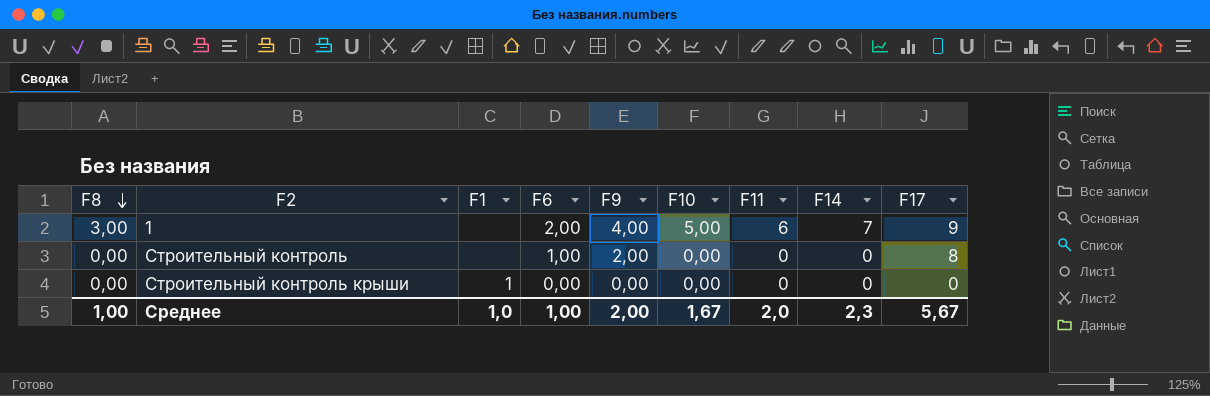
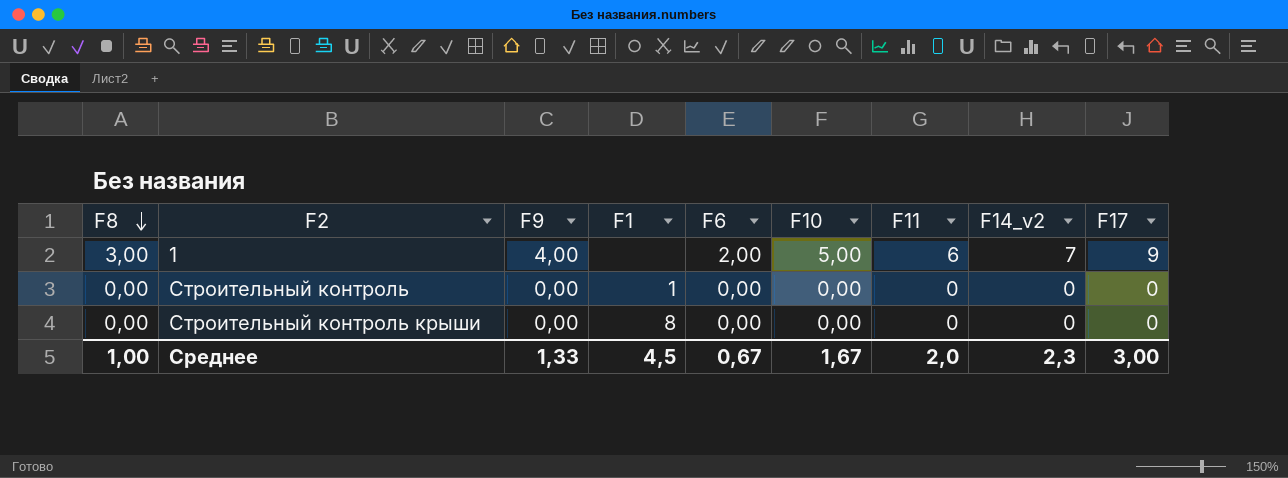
column F9 | position: 5 -> 3
column name: F14 -> F14_v2
Строительный контроль | F9: 2,00 -> 0,00
Строительный контроль | F1: none -> 1
Строительный контроль | F6: 1,00 -> 0,00
Строительный контроль | F17: 8 -> 0
Строительный контроль крыши | F1: 1 -> 8
Среднее | F9: 2,00 -> 1,33
Среднее | F1: 1,0 -> 4,5
Среднее | F6: 1,00 -> 0,67
Среднее | F17: 5,67 -> 3,00

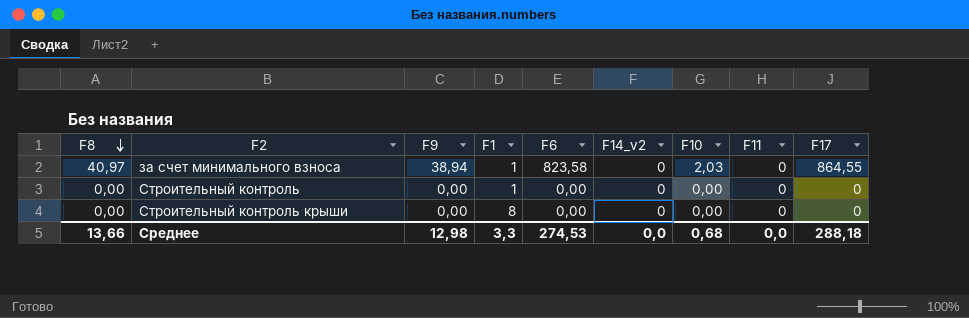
column F14_v2 | position: 8 -> 6
row 1: 3,00 | 4,00 | none | 2,00 | 5,00 | 6 | 7 | 9 -> none
row за счет минимального взноса: none -> 40,97 | 38,94 | 1 | 823,58 | 0 | 2,03 | 0 | 864,55
Среднее | F8: 1,00 -> 13,66
Среднее | F9: 1,33 -> 12,98
Среднее | F1: 4,5 -> 3,3
Среднее | F6: 0,67 -> 274,53
Среднее | F14_v2: 2,3 -> 0,0
Среднее | F10: 1,67 -> 0,68
Среднее | F11: 2,0 -> 0,0
Среднее | F17: 3,00 -> 288,18

